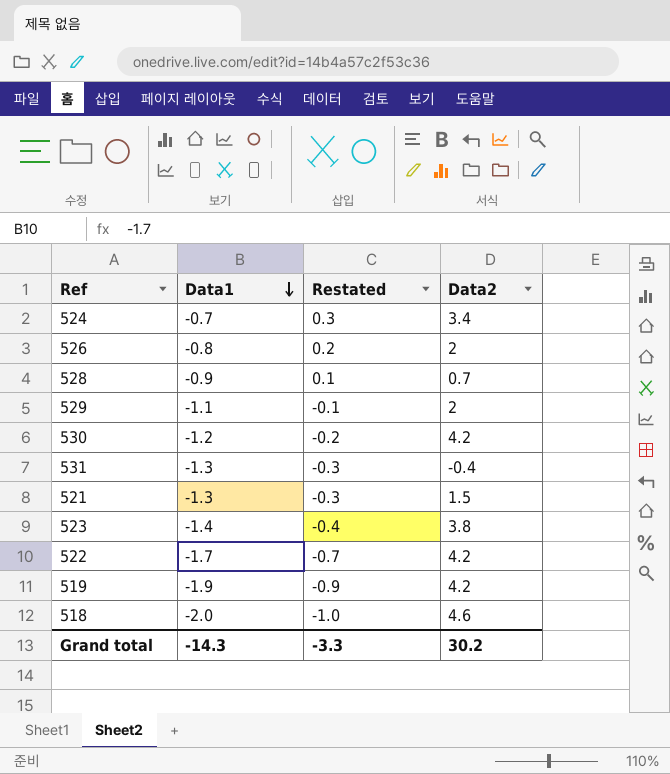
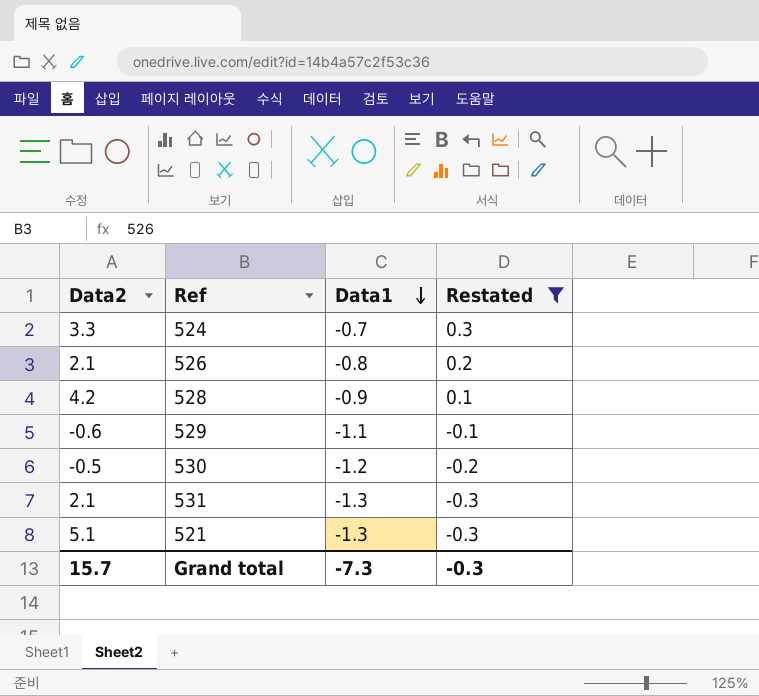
filter: none -> Restated >= -0.3
column Data2 | position: 4 -> 1
524 | Data2: 3.4 -> 3.3
526 | Data2: 2 -> 2.1
528 | Data2: 0.7 -> 4.2
529 | Data2: 2 -> -0.6
530 | Data2: 4.2 -> -0.5
531 | Data2: -0.4 -> 2.1
521 | Data2: 1.5 -> 5.1
Grand total | Data2: 30.2 -> 15.7
Grand total | Data1: -14.3 -> -7.3
Grand total | Restated: -3.3 -> -0.3

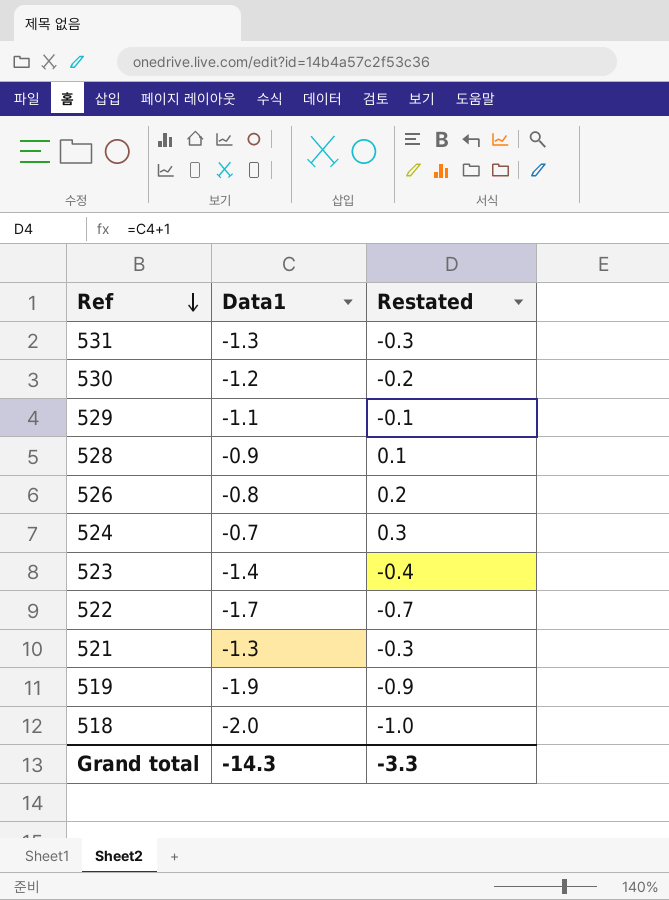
filter: Restated >= -0.3 -> none
row order: Data1 descending -> Ref descending
column Data2 | position: 1 -> none
Grand total | Data1: -7.3 -> -14.3
Grand total | Restated: -0.3 -> -3.3

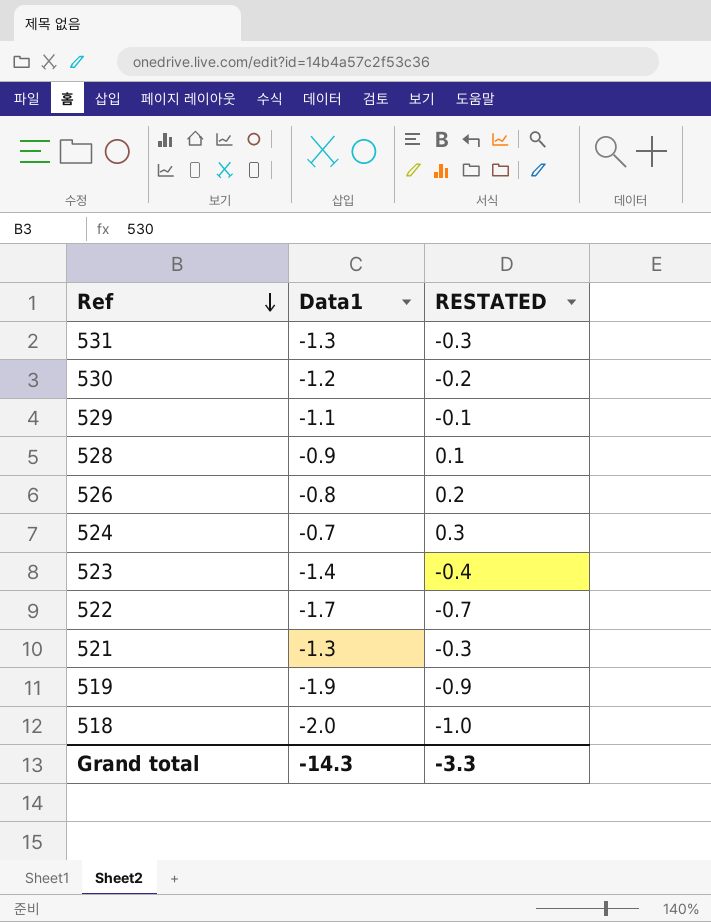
column name: Restated -> RESTATED

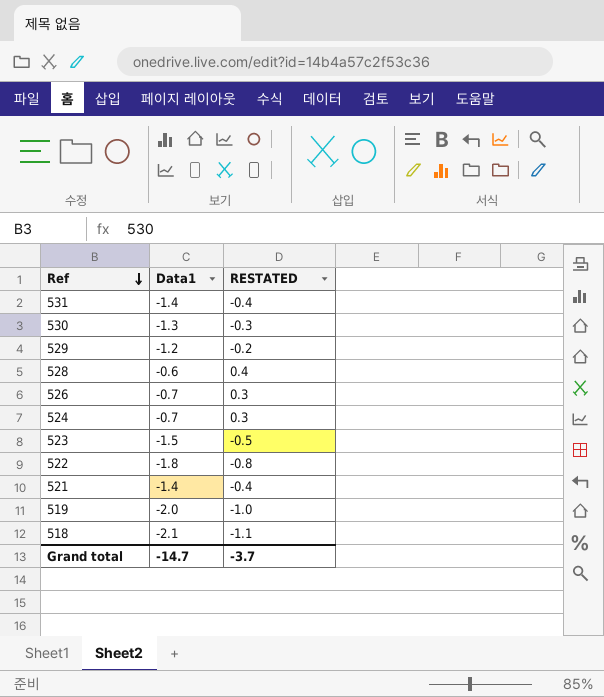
531 | Data1: -1.3 -> -1.4
531 | RESTATED: -0.3 -> -0.4
530 | Data1: -1.2 -> -1.3
530 | RESTATED: -0.2 -> -0.3
529 | Data1: -1.1 -> -1.2
529 | RESTATED: -0.1 -> -0.2
528 | Data1: -0.9 -> -0.6
528 | RESTATED: 0.1 -> 0.4
526 | Data1: -0.8 -> -0.7
526 | RESTATED: 0.2 -> 0.3
523 | Data1: -1.4 -> -1.5
523 | RESTATED: -0.4 -> -0.5
522 | Data1: -1.7 -> -1.8
522 | RESTATED: -0.7 -> -0.8
521 | Data1: -1.3 -> -1.4
521 | RESTATED: -0.3 -> -0.4
519 | Data1: -1.9 -> -2.0
519 | RESTATED: -0.9 -> -1.0
518 | Data1: -2.0 -> -2.1
518 | RESTATED: -1.0 -> -1.1
Grand total | Data1: -14.3 -> -14.7
Grand total | RESTATED: -3.3 -> -3.7

